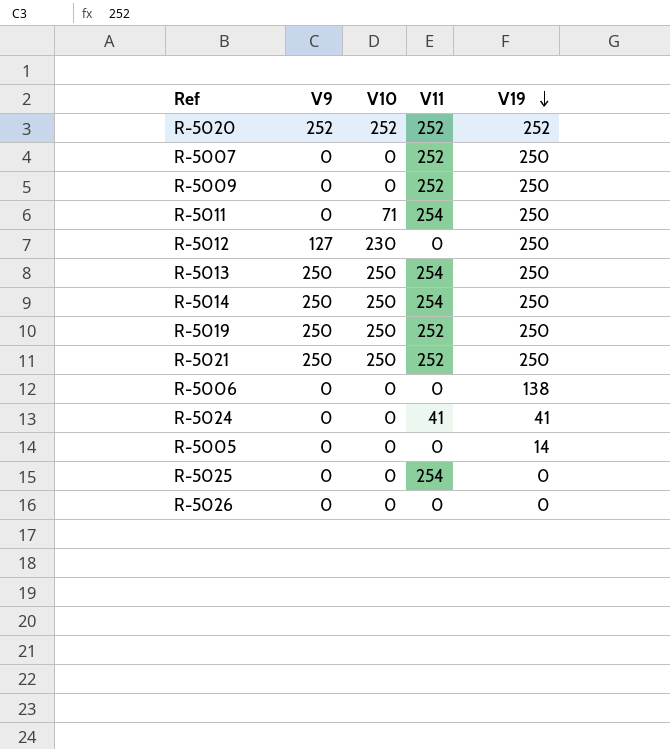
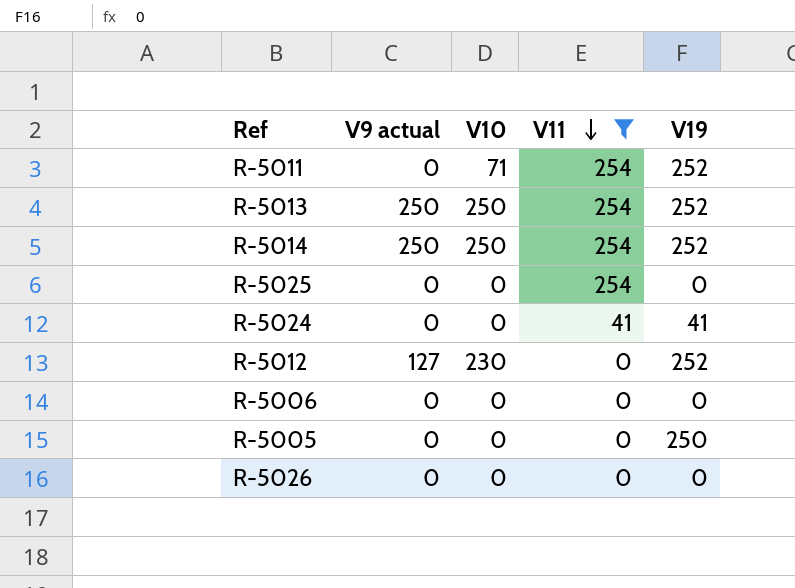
filter: none -> V11 != 252
row order: V19 descending -> V11 descending
column name: V9 -> V9 actual
R-5011 | V19: 250 -> 252
R-5013 | V19: 250 -> 252
R-5014 | V19: 250 -> 252
R-5012 | V19: 250 -> 252
R-5006 | V19: 138 -> 0
R-5005 | V19: 14 -> 250

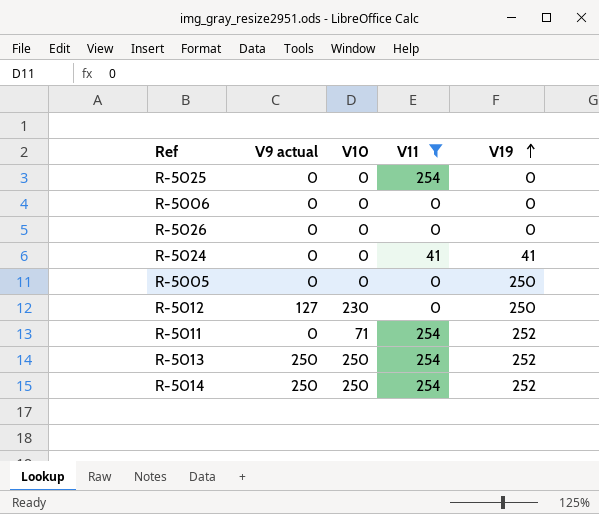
row order: V11 descending -> V19 ascending
R-5012 | V19: 252 -> 250

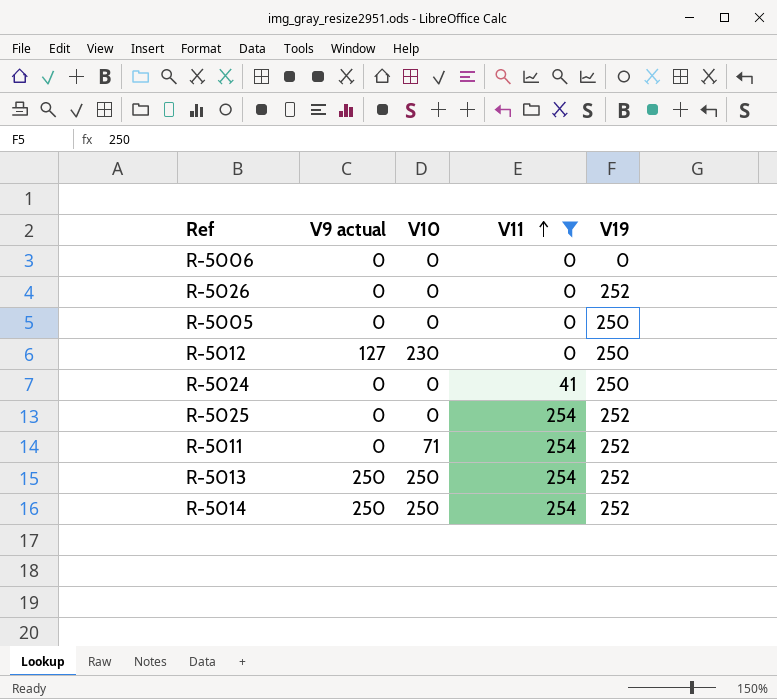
row order: V19 ascending -> V11 ascending
R-5026 | V19: 0 -> 252
R-5024 | V19: 41 -> 250
R-5025 | V19: 0 -> 252

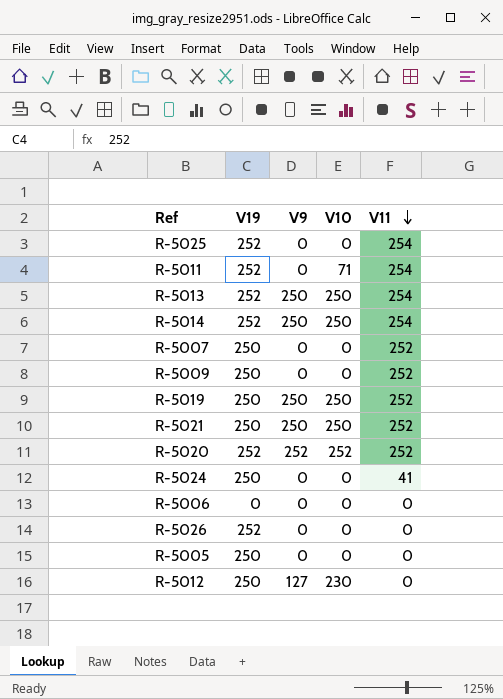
filter: V11 != 252 -> none
row order: V11 ascending -> V11 descending
column V19 | position: 5 -> 2
column name: V9 actual -> V9

